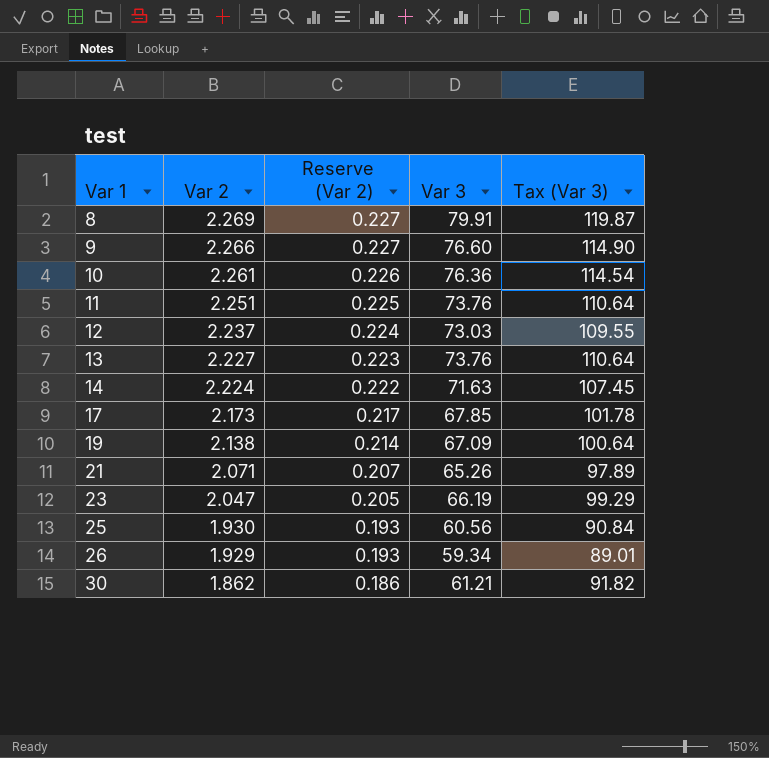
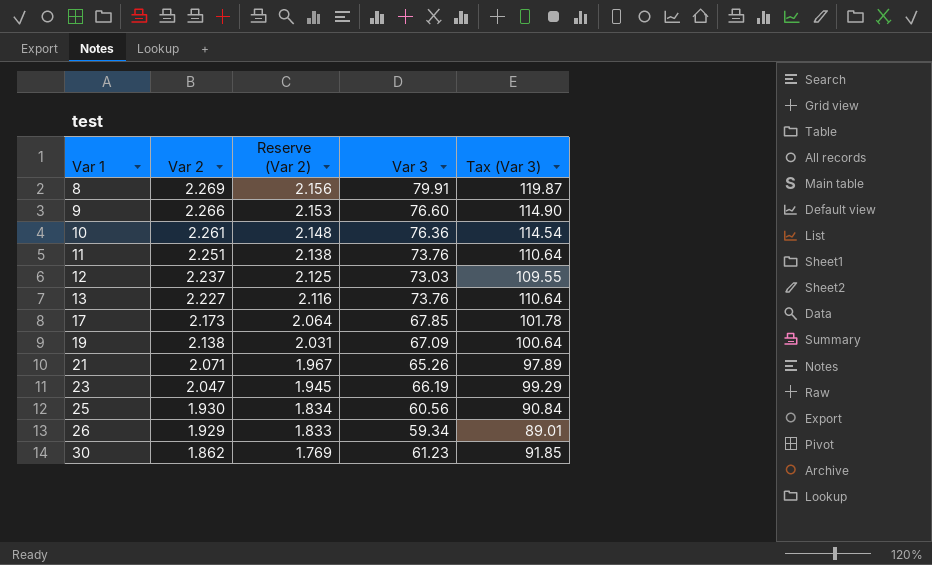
column Reserve (Var 2) | formula: [Var 2] * 0.1 -> [Var 2] * 0.95
row 14: 2.224 | 0.222 | 71.63 | 107.45 -> none
30 | Var 3: 61.21 -> 61.23
30 | Tax (Var 3): 91.82 -> 91.85

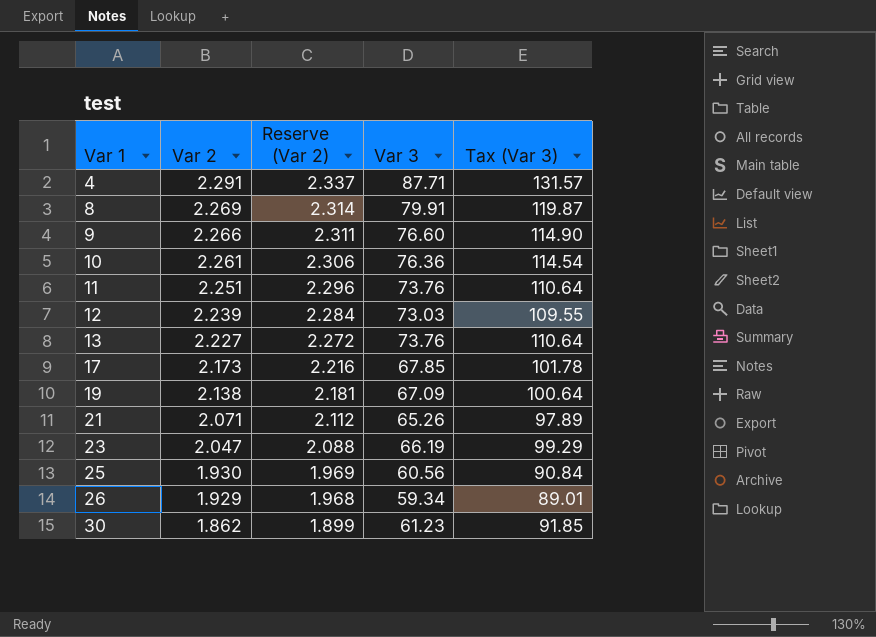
column Reserve (Var 2) | formula: [Var 2] * 0.95 -> [Var 2] * 1.02
row 4: none -> 2.291 | 2.337 | 87.71 | 131.57
12 | Var 2: 2.237 -> 2.239

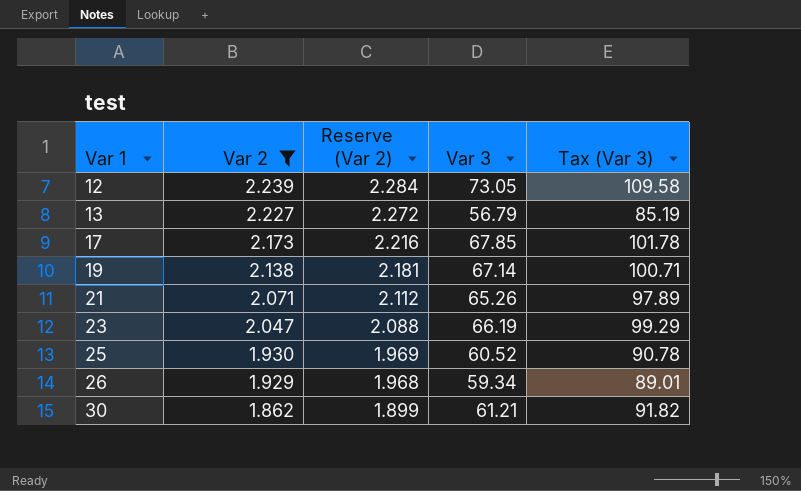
filter: none -> Var 2 <= 2.239
12 | Var 3: 73.03 -> 73.05
12 | Tax (Var 3): 109.55 -> 109.58
13 | Var 3: 73.76 -> 56.79
13 | Tax (Var 3): 110.64 -> 85.19
19 | Var 3: 67.09 -> 67.14
19 | Tax (Var 3): 100.64 -> 100.71
25 | Var 3: 60.56 -> 60.52
25 | Tax (Var 3): 90.84 -> 90.78
30 | Var 3: 61.23 -> 61.21
30 | Tax (Var 3): 91.85 -> 91.82

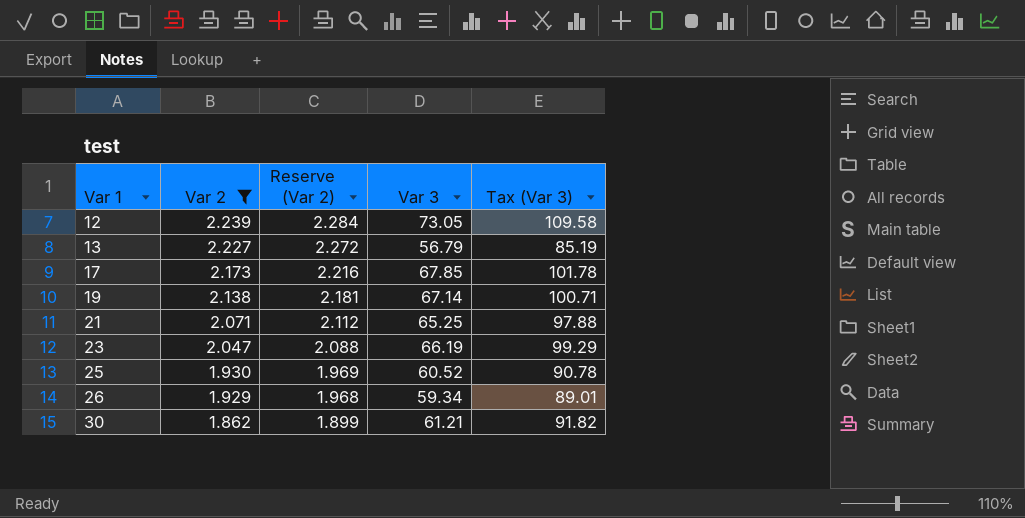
21 | Var 3: 65.26 -> 65.25
21 | Tax (Var 3): 97.89 -> 97.88

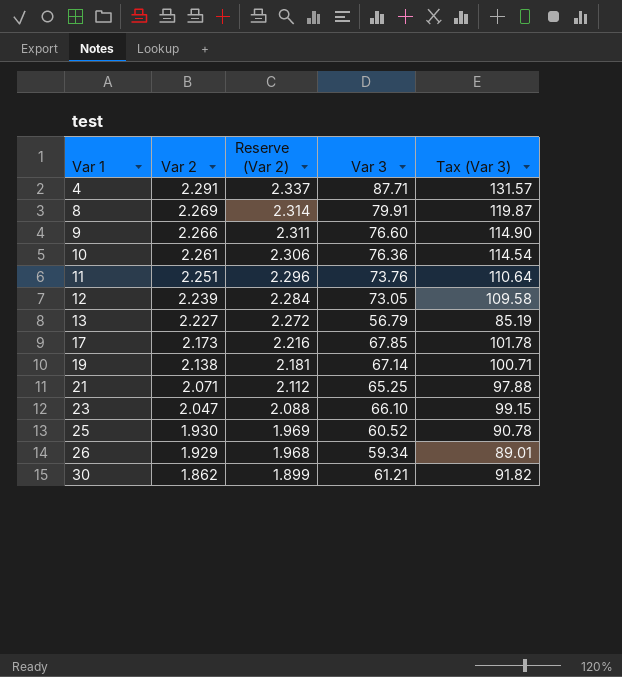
filter: Var 2 <= 2.239 -> none
23 | Var 3: 66.19 -> 66.10
23 | Tax (Var 3): 99.29 -> 99.15

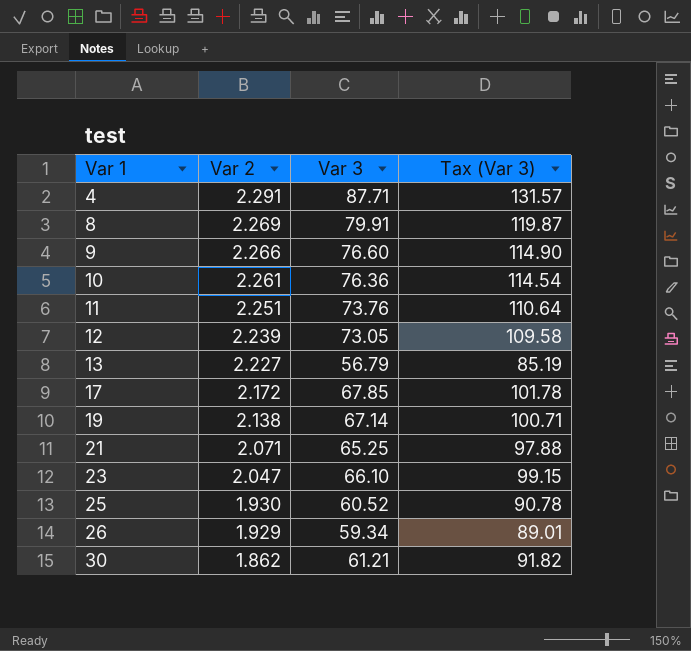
column Reserve (Var 2) | formula: [Var 2] * 1.02 -> none
17 | Var 2: 2.173 -> 2.172

